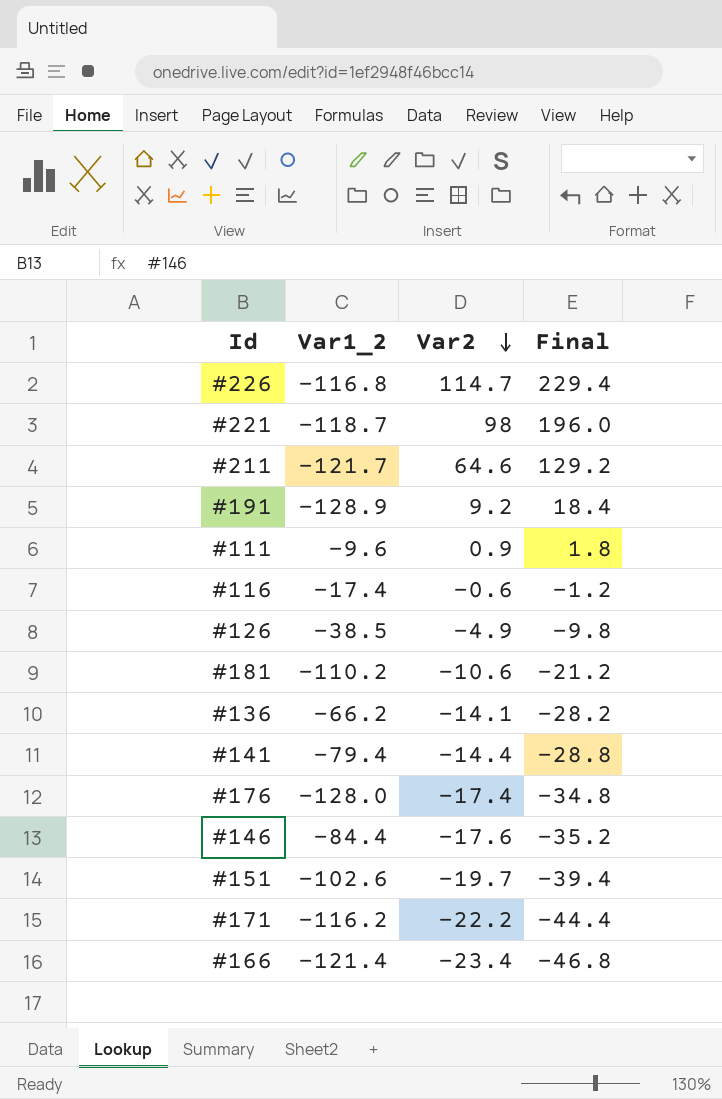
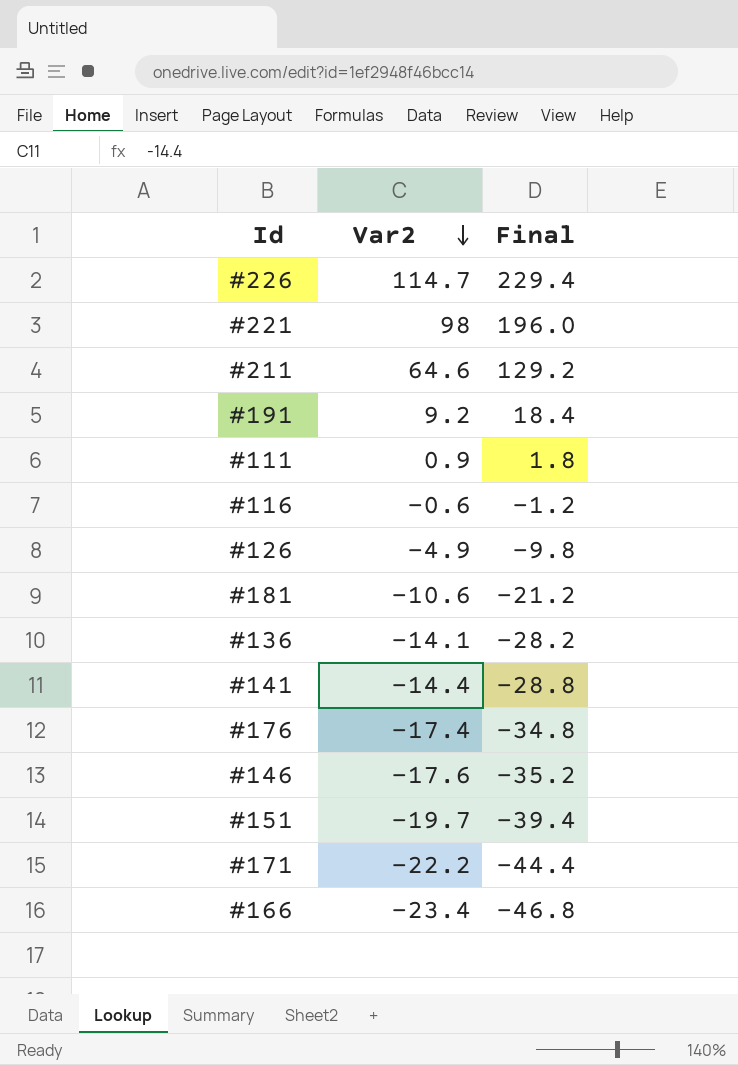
column Var1_2 | position: 2 -> none

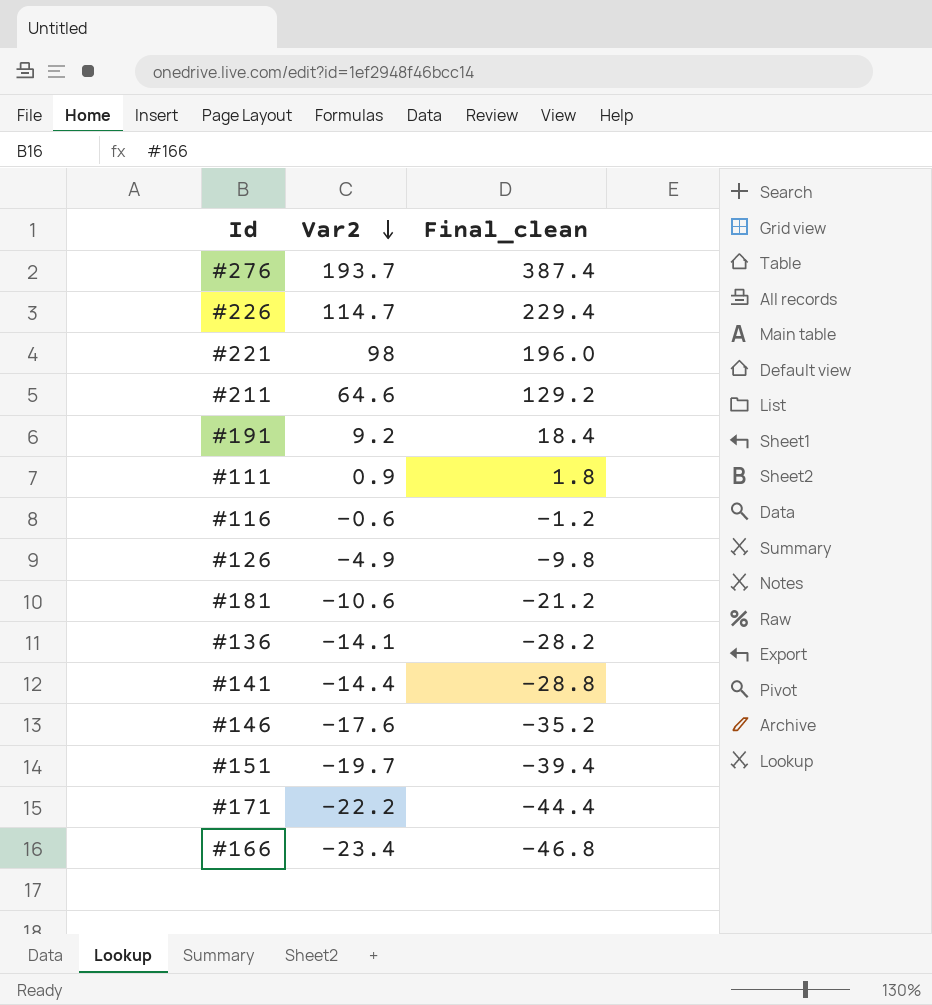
column name: Final -> Final_clean
row #176: -17.4 | -34.8 -> none
row #276: none -> 193.7 | 387.4

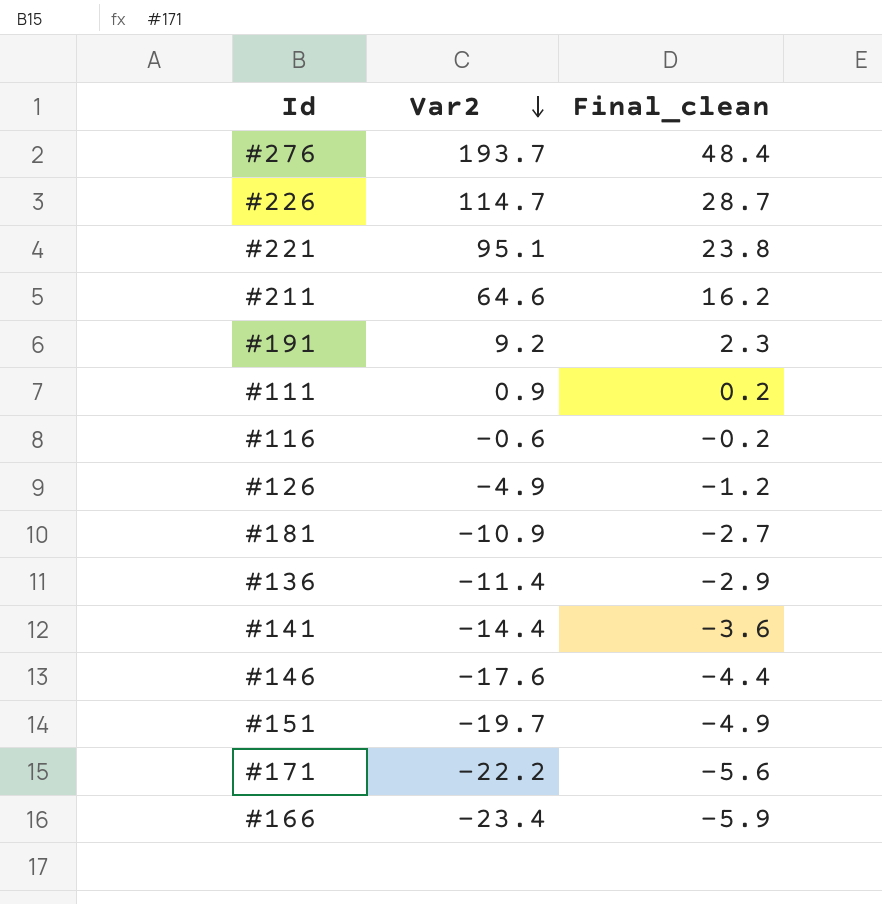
column Final_clean | formula: [Var2] * 2 -> [Var2] * 0.25
#221 | Var2: 98 -> 95.1
#181 | Var2: -10.6 -> -10.9
#136 | Var2: -14.1 -> -11.4

